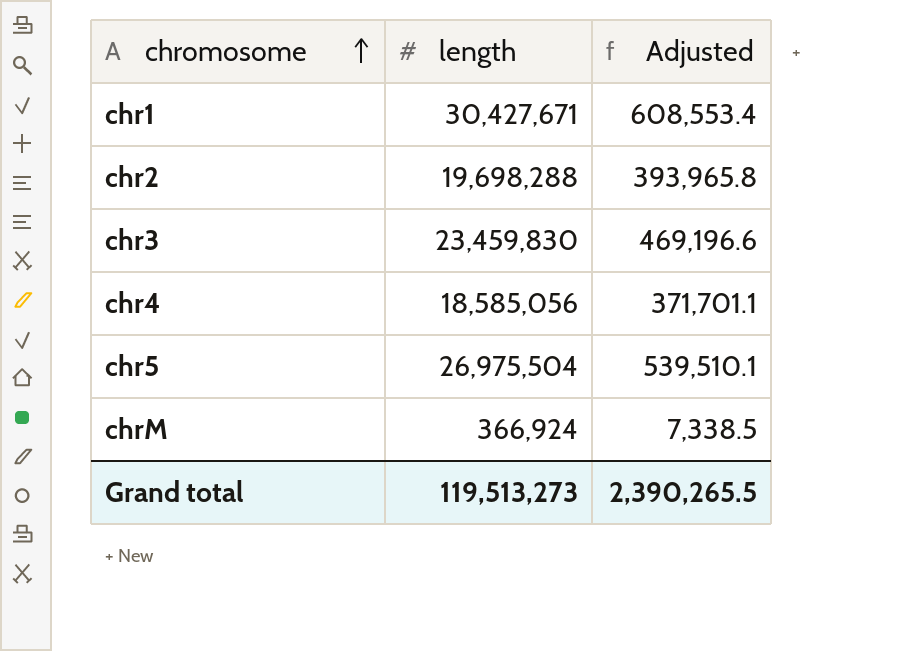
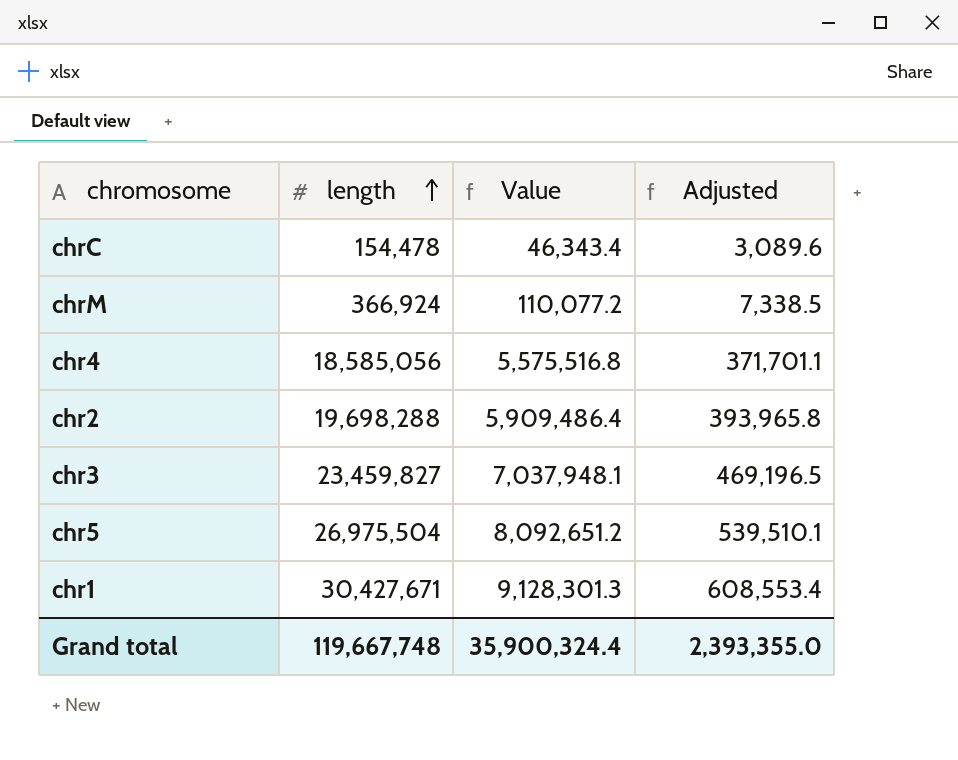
row order: chromosome ascending -> length ascending
column Value | formula: none -> [length] * 0.3
row chrC: none -> 154,478 | 46,343.4 | 3,089.6
chr3 | length: 23,459,830 -> 23,459,827
chr3 | Adjusted: 469,196.6 -> 469,196.5
Grand total | length: 119,513,273 -> 119,667,748
Grand total | Adjusted: 2,390,265.5 -> 2,393,355.0

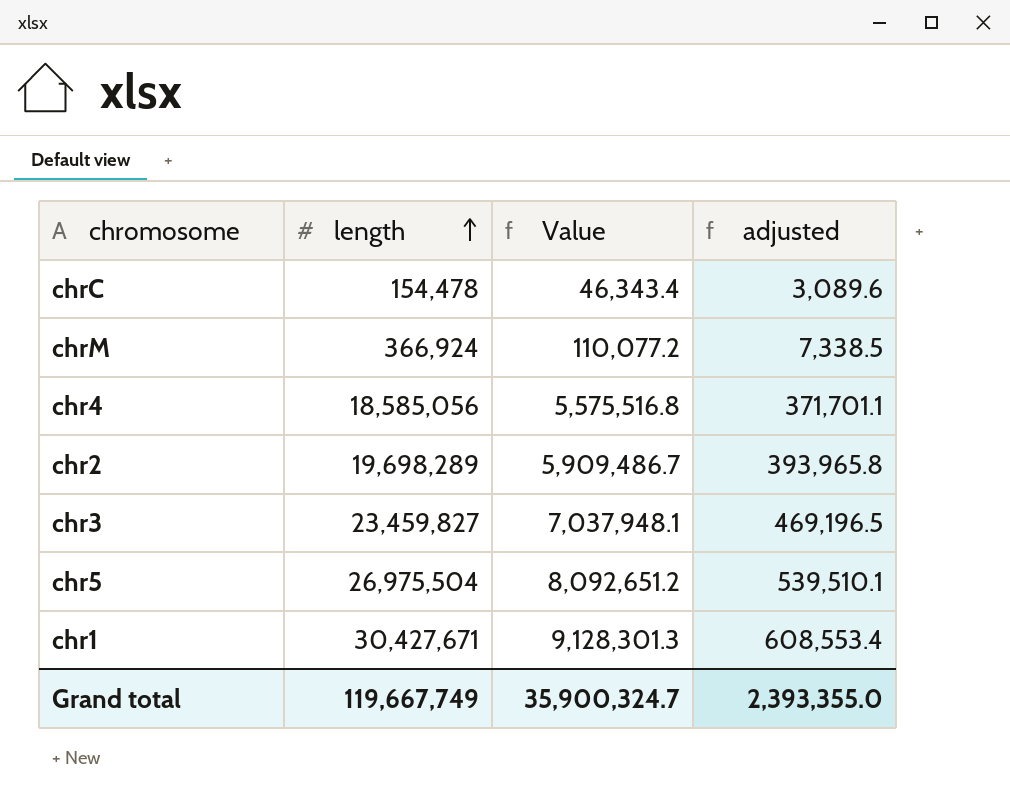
column name: Adjusted -> adjusted
chr2 | length: 19,698,288 -> 19,698,289
chr2 | Value: 5,909,486.4 -> 5,909,486.7
Grand total | length: 119,667,748 -> 119,667,749
Grand total | Value: 35,900,324.4 -> 35,900,324.7

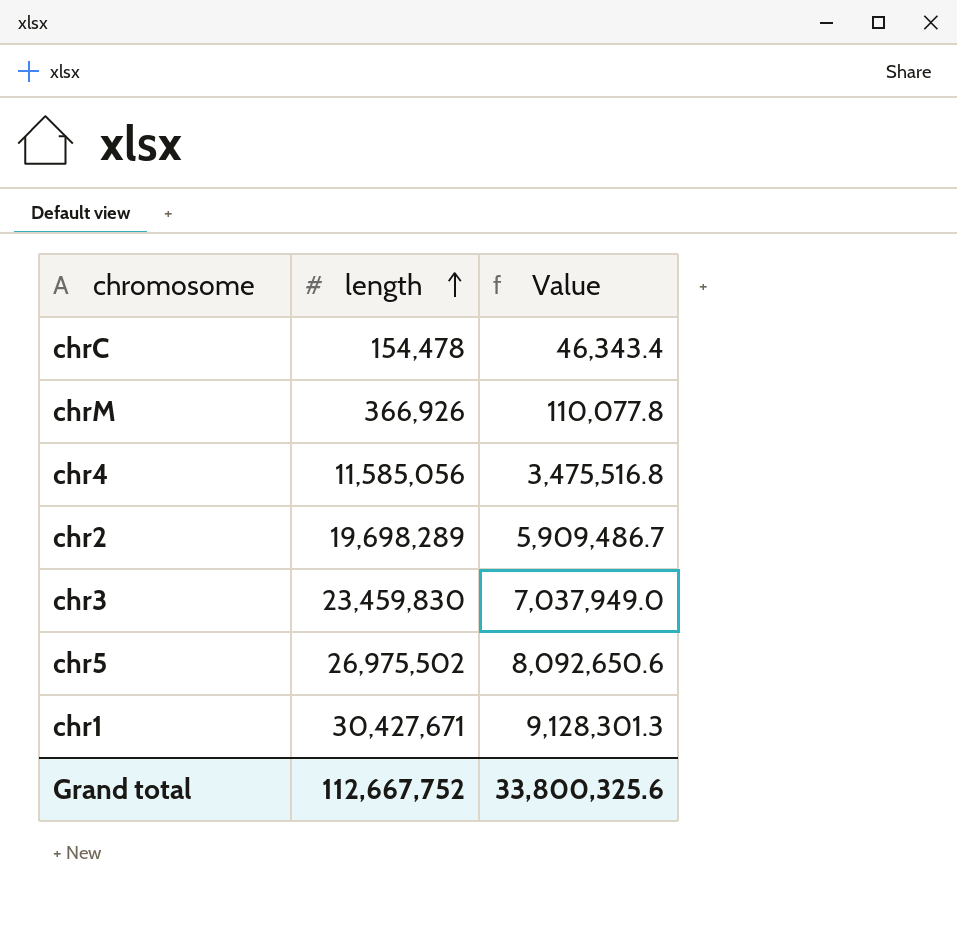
column adjusted | formula: [length] * 0.02 -> none
chrM | length: 366,924 -> 366,926
chrM | Value: 110,077.2 -> 110,077.8
chr4 | length: 18,585,056 -> 11,585,056
chr4 | Value: 5,575,516.8 -> 3,475,516.8
chr3 | length: 23,459,827 -> 23,459,830
chr3 | Value: 7,037,948.1 -> 7,037,949.0
chr5 | length: 26,975,504 -> 26,975,502
chr5 | Value: 8,092,651.2 -> 8,092,650.6
Grand total | length: 119,667,749 -> 112,667,752
Grand total | Value: 35,900,324.7 -> 33,800,325.6

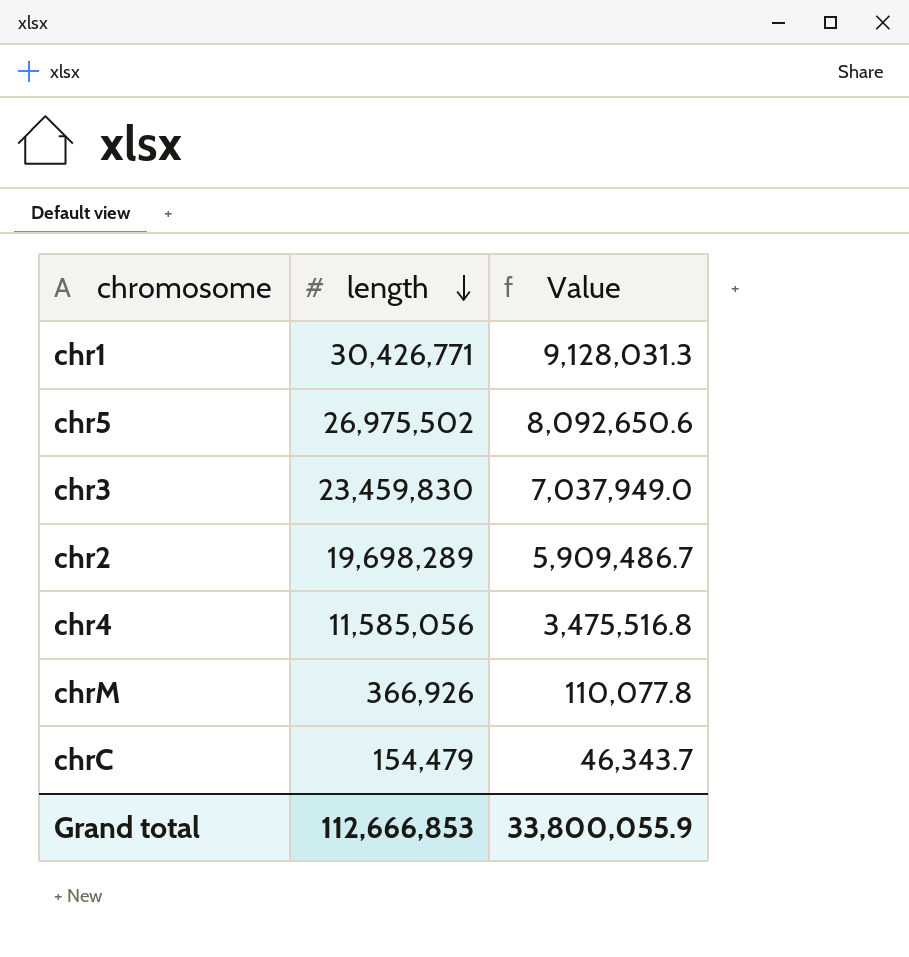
row order: length ascending -> length descending
chr1 | length: 30,427,671 -> 30,426,771
chr1 | Value: 9,128,301.3 -> 9,128,031.3
chrC | length: 154,478 -> 154,479
chrC | Value: 46,343.4 -> 46,343.7
Grand total | length: 112,667,752 -> 112,666,853
Grand total | Value: 33,800,325.6 -> 33,800,055.9

